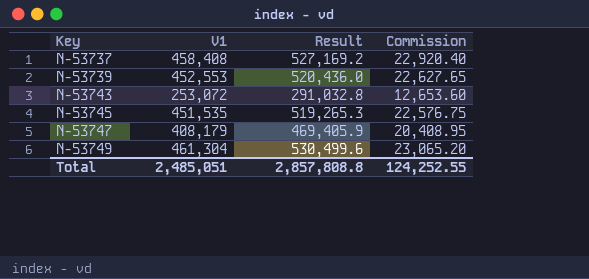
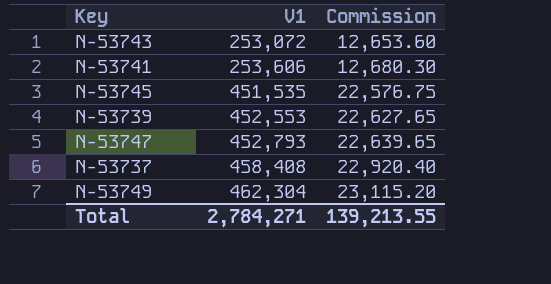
row order: Key ascending -> V1 ascending
column Result | formula: [V1] * 1.15 -> none
row N-53741: none -> 253,606 | 12,680.30
N-53747 | V1: 408,179 -> 452,793
N-53747 | Commission: 20,408.95 -> 22,639.65
N-53749 | V1: 461,304 -> 462,304
N-53749 | Commission: 23,065.20 -> 23,115.20
Total | V1: 2,485,051 -> 2,784,271
Total | Commission: 124,252.55 -> 139,213.55

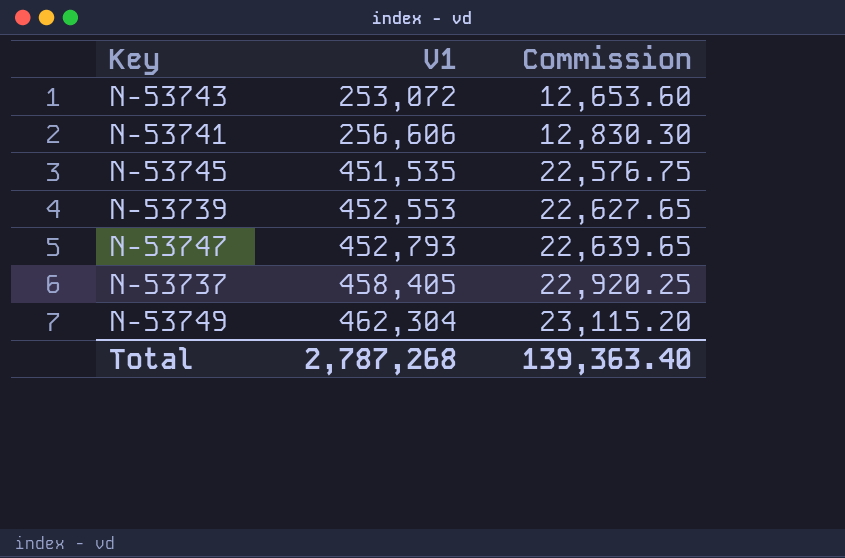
N-53741 | V1: 253,606 -> 256,606
N-53741 | Commission: 12,680.30 -> 12,830.30
N-53737 | V1: 458,408 -> 458,405
N-53737 | Commission: 22,920.40 -> 22,920.25
Total | V1: 2,784,271 -> 2,787,268
Total | Commission: 139,213.55 -> 139,363.40

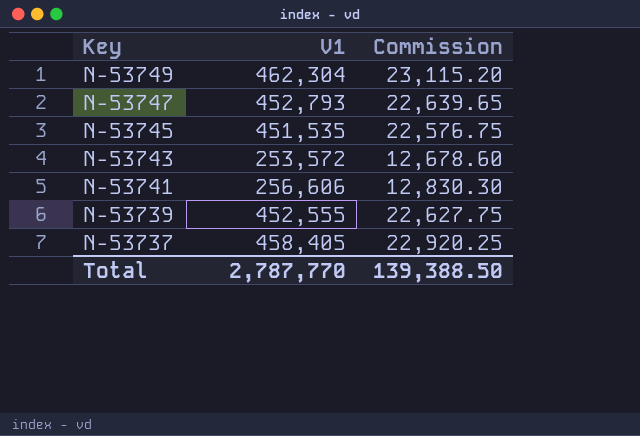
row order: V1 ascending -> Key descending
N-53743 | V1: 253,072 -> 253,572
N-53743 | Commission: 12,653.60 -> 12,678.60
N-53739 | V1: 452,553 -> 452,555
N-53739 | Commission: 22,627.65 -> 22,627.75
Total | V1: 2,787,268 -> 2,787,770
Total | Commission: 139,363.40 -> 139,388.50

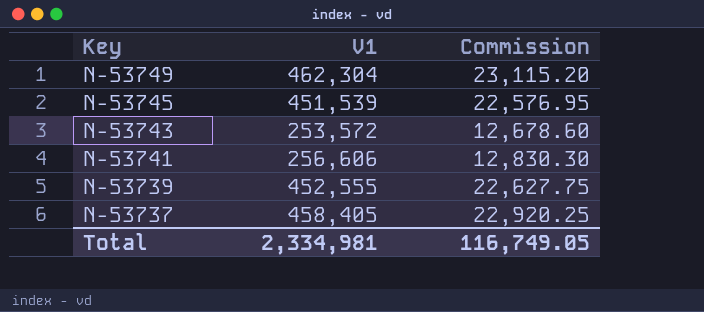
row N-53747: 452,793 | 22,639.65 -> none
N-53745 | V1: 451,535 -> 451,539
N-53745 | Commission: 22,576.75 -> 22,576.95
Total | V1: 2,787,770 -> 2,334,981
Total | Commission: 139,388.50 -> 116,749.05

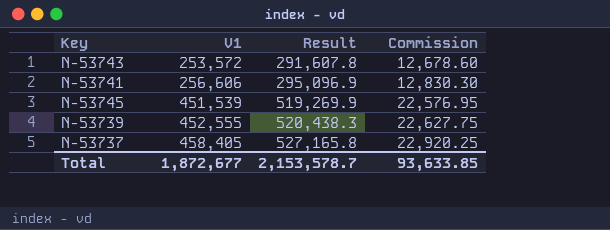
row order: Key descending -> V1 ascending
column Result | formula: none -> [V1] * 1.15
row N-53749: 462,304 | 23,115.20 -> none
Total | V1: 2,334,981 -> 1,872,677
Total | Commission: 116,749.05 -> 93,633.85

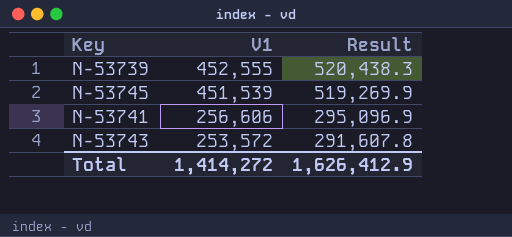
row order: V1 ascending -> V1 descending
column Commission | formula: [V1] * 0.05 -> none
row N-53737: 458,405 | 527,165.8 | 22,920.25 -> none
Total | V1: 1,872,677 -> 1,414,272
Total | Result: 2,153,578.7 -> 1,626,412.9

